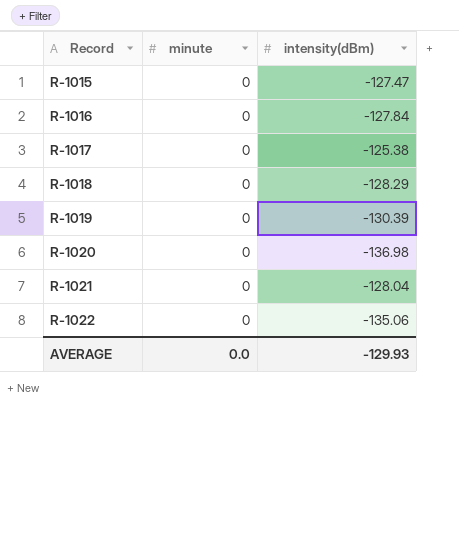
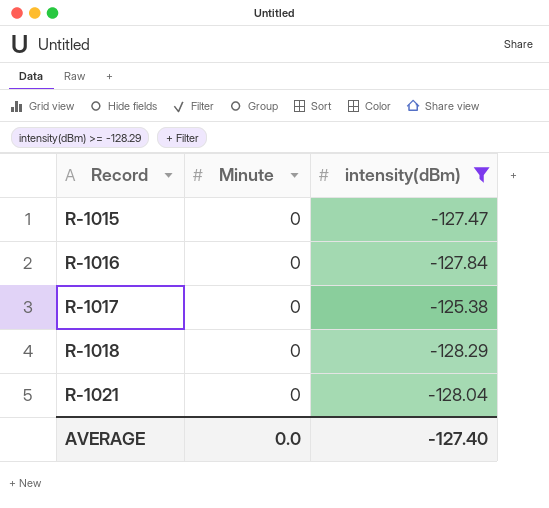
filter: none -> intensity(dBm) >= -128.29
column name: minute -> Minute
AVERAGE | intensity(dBm): -129.93 -> -127.40

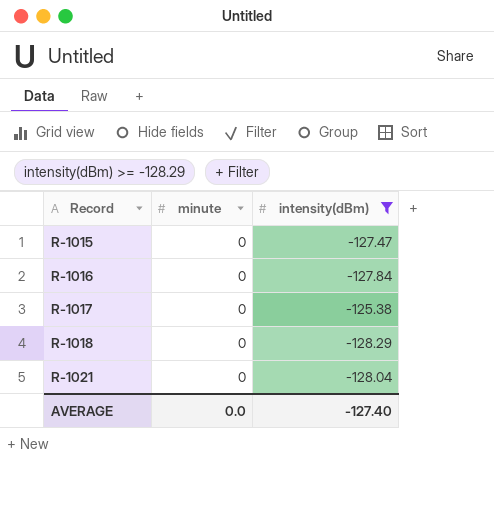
column name: Minute -> minute

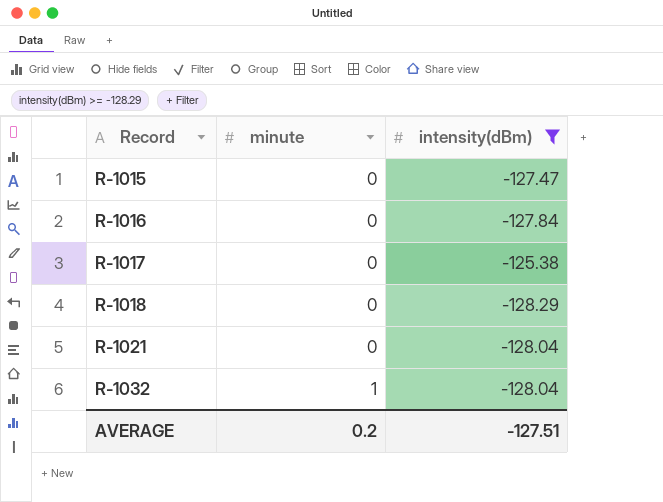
row R-1032: none -> 1 | -128.04
AVERAGE | minute: 0.0 -> 0.2
AVERAGE | intensity(dBm): -127.40 -> -127.51

